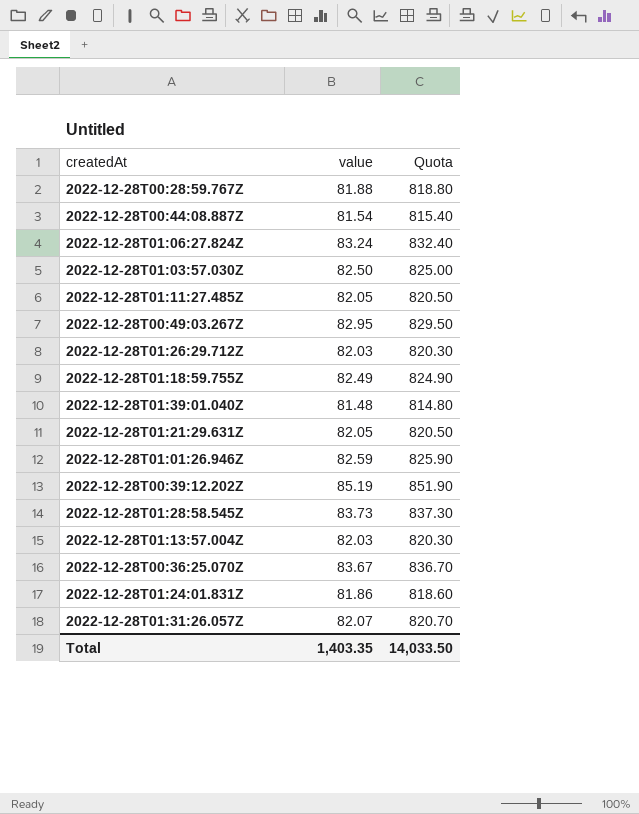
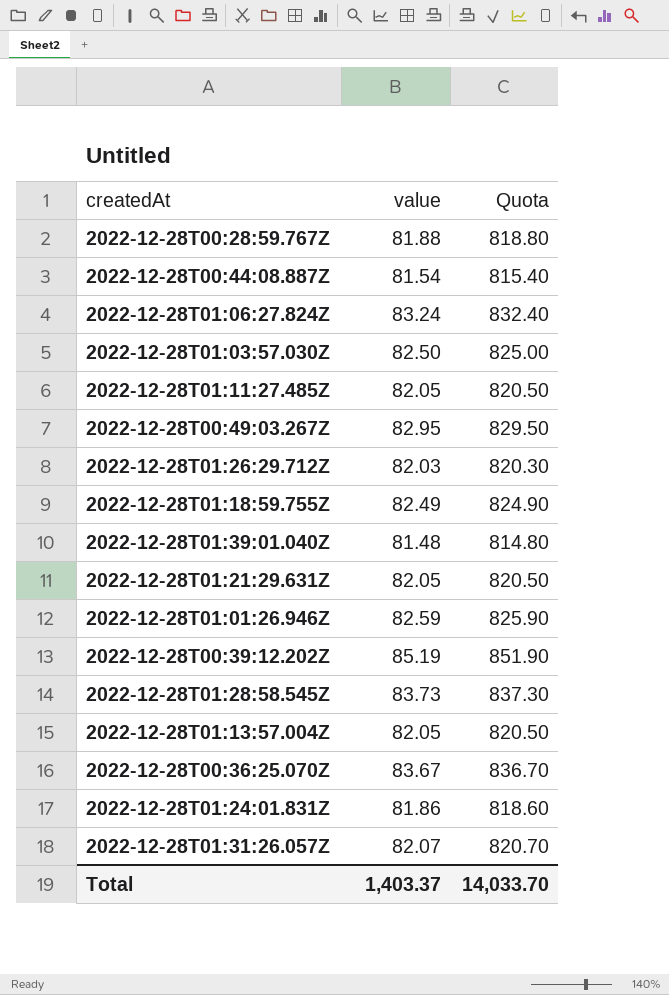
2022-12-28T01:13:57.004Z | value: 82.03 -> 82.05
2022-12-28T01:13:57.004Z | Quota: 820.30 -> 820.50
Total | value: 1,403.35 -> 1,403.37
Total | Quota: 14,033.50 -> 14,033.70

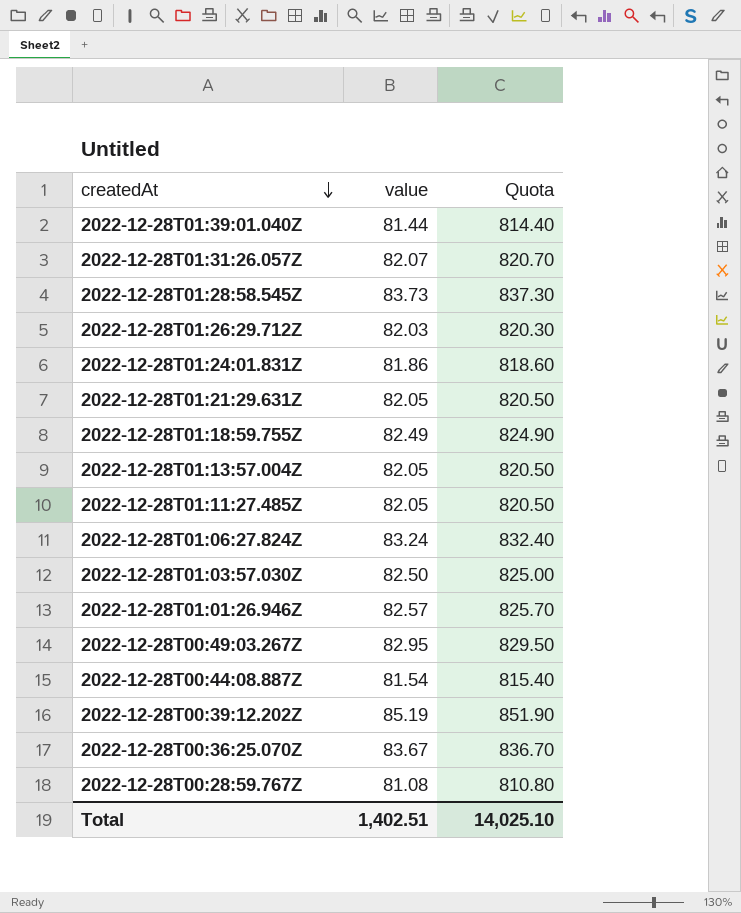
row order: none -> createdAt descending
2022-12-28T01:39:01.040Z | value: 81.48 -> 81.44
2022-12-28T01:39:01.040Z | Quota: 814.80 -> 814.40
2022-12-28T01:01:26.946Z | value: 82.59 -> 82.57
2022-12-28T01:01:26.946Z | Quota: 825.90 -> 825.70
2022-12-28T00:28:59.767Z | value: 81.88 -> 81.08
2022-12-28T00:28:59.767Z | Quota: 818.80 -> 810.80
Total | value: 1,403.37 -> 1,402.51
Total | Quota: 14,033.70 -> 14,025.10

